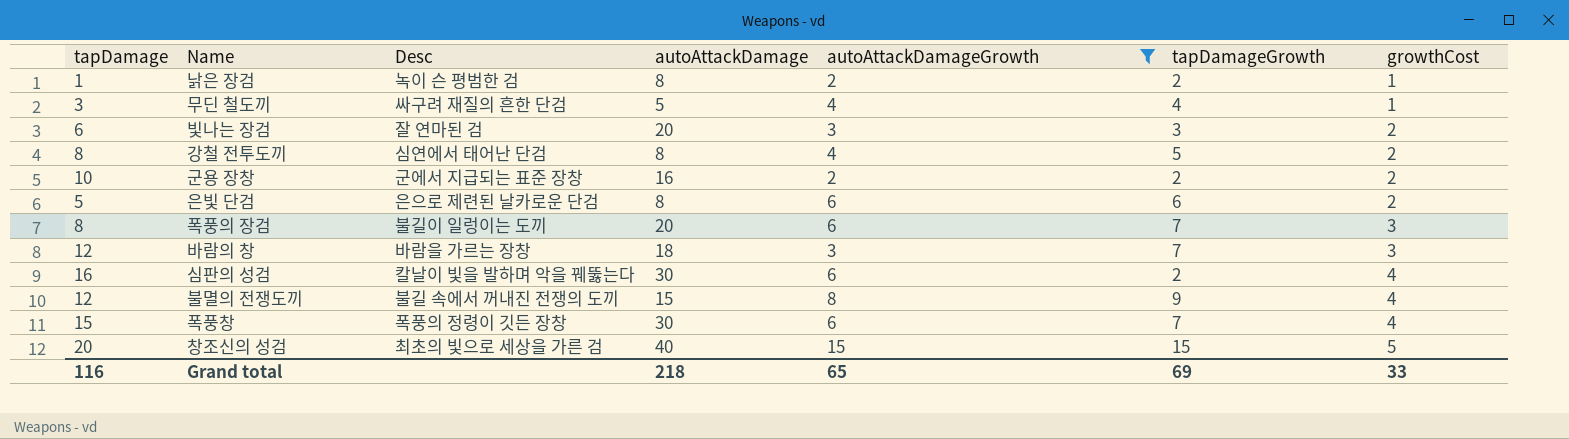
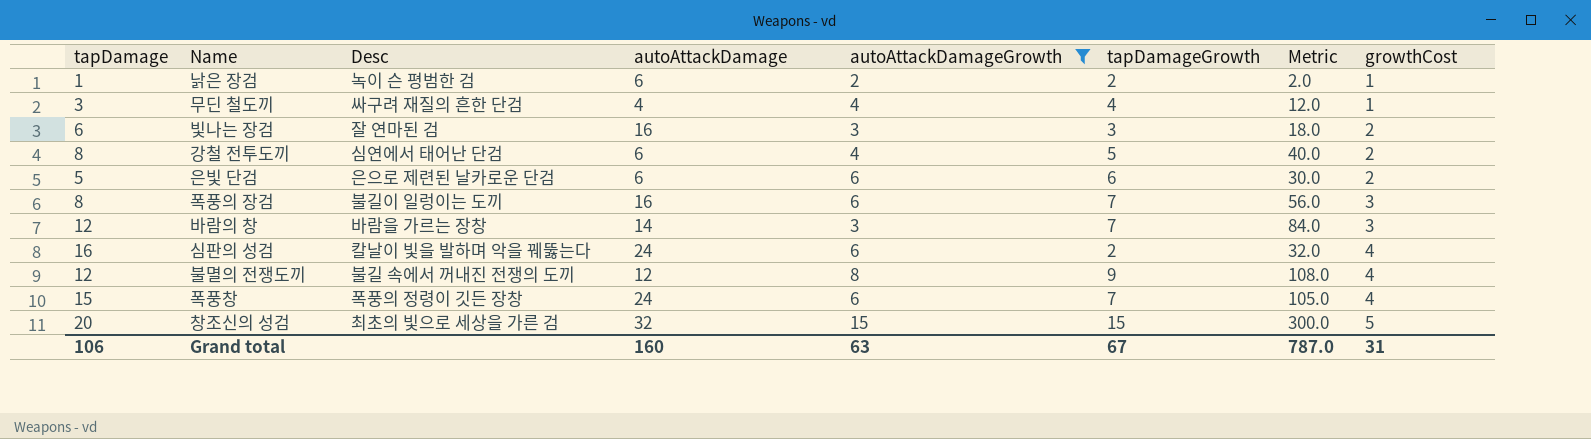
column Metric | formula: none -> [tapDamage] * [tapDamageGrowth]
row 군용 장창: 10 | 군에서 지급되는 표준 장창 | 16 | 2 | 2 | 2 -> none
낡은 장검 | autoAttackDamage: 8 -> 6
무딘 철도끼 | autoAttackDamage: 5 -> 4
빛나는 장검 | autoAttackDamage: 20 -> 16
강철 전투도끼 | autoAttackDamage: 8 -> 6
은빛 단검 | autoAttackDamage: 8 -> 6
폭풍의 장검 | autoAttackDamage: 20 -> 16
바람의 창 | autoAttackDamage: 18 -> 14
심판의 성검 | autoAttackDamage: 30 -> 24
불멸의 전쟁도끼 | autoAttackDamage: 15 -> 12
폭풍창 | autoAttackDamage: 30 -> 24
창조신의 성검 | autoAttackDamage: 40 -> 32
Grand total | tapDamage: 116 -> 106
Grand total | autoAttackDamage: 218 -> 160
Grand total | autoAttackDamageGrowth: 65 -> 63
Grand total | tapDamageGrowth: 69 -> 67
Grand total | growthCost: 33 -> 31

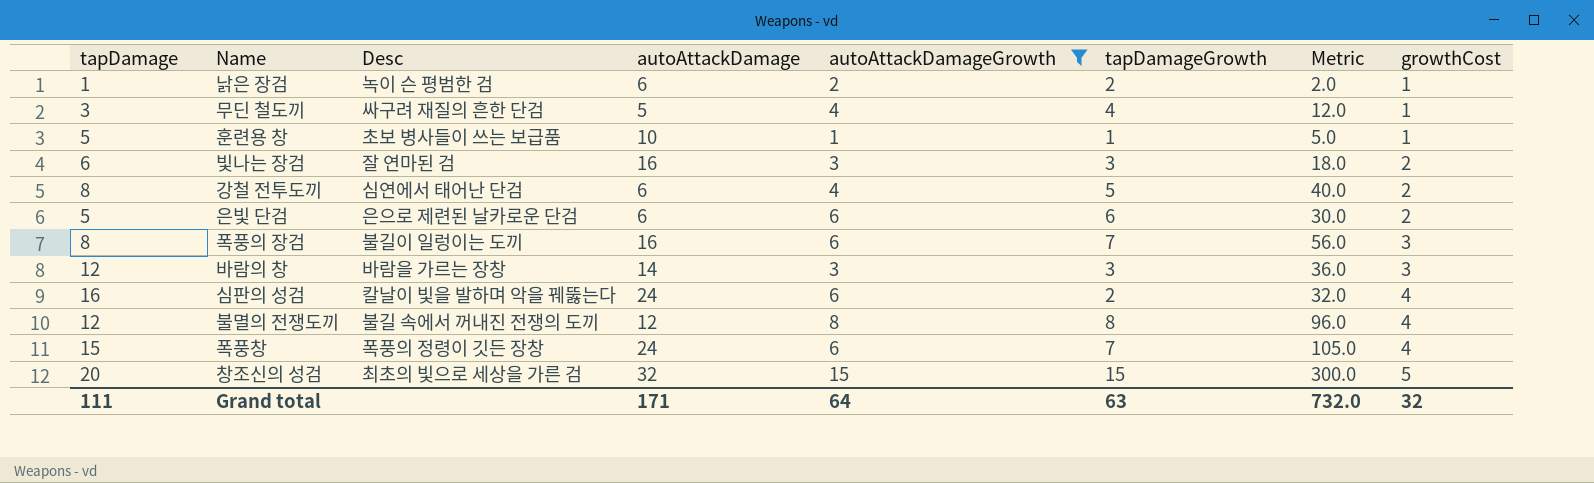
무딘 철도끼 | autoAttackDamage: 4 -> 5
row 훈련용 창: none -> 5 | 초보 병사들이 쓰는 보급품 | 10 | 1 | 1 | 5.0 | 1
바람의 창 | tapDamageGrowth: 7 -> 3
바람의 창 | Metric: 84.0 -> 36.0
불멸의 전쟁도끼 | tapDamageGrowth: 9 -> 8
불멸의 전쟁도끼 | Metric: 108.0 -> 96.0
Grand total | tapDamage: 106 -> 111
Grand total | autoAttackDamage: 160 -> 171
Grand total | autoAttackDamageGrowth: 63 -> 64
Grand total | tapDamageGrowth: 67 -> 63
Grand total | Metric: 787.0 -> 732.0
Grand total | growthCost: 31 -> 32

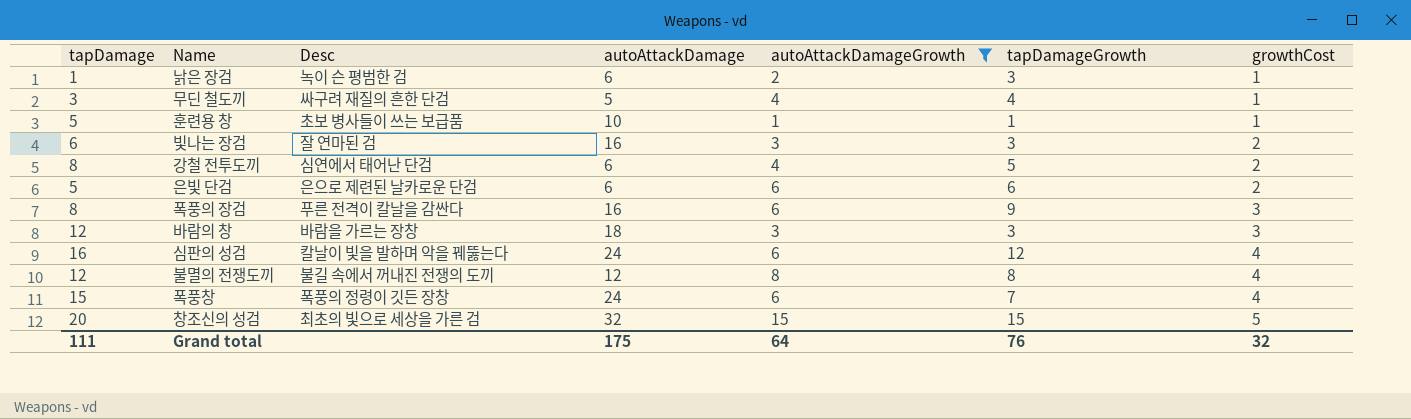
column Metric | formula: [tapDamage] * [tapDamageGrowth] -> none
낡은 장검 | tapDamageGrowth: 2 -> 3
폭풍의 장검 | Desc: 불길이 일렁이는 도끼 -> 푸른 전격이 칼날을 감싼다
폭풍의 장검 | tapDamageGrowth: 7 -> 9
바람의 창 | autoAttackDamage: 14 -> 18
심판의 성검 | tapDamageGrowth: 2 -> 12
Grand total | autoAttackDamage: 171 -> 175
Grand total | tapDamageGrowth: 63 -> 76

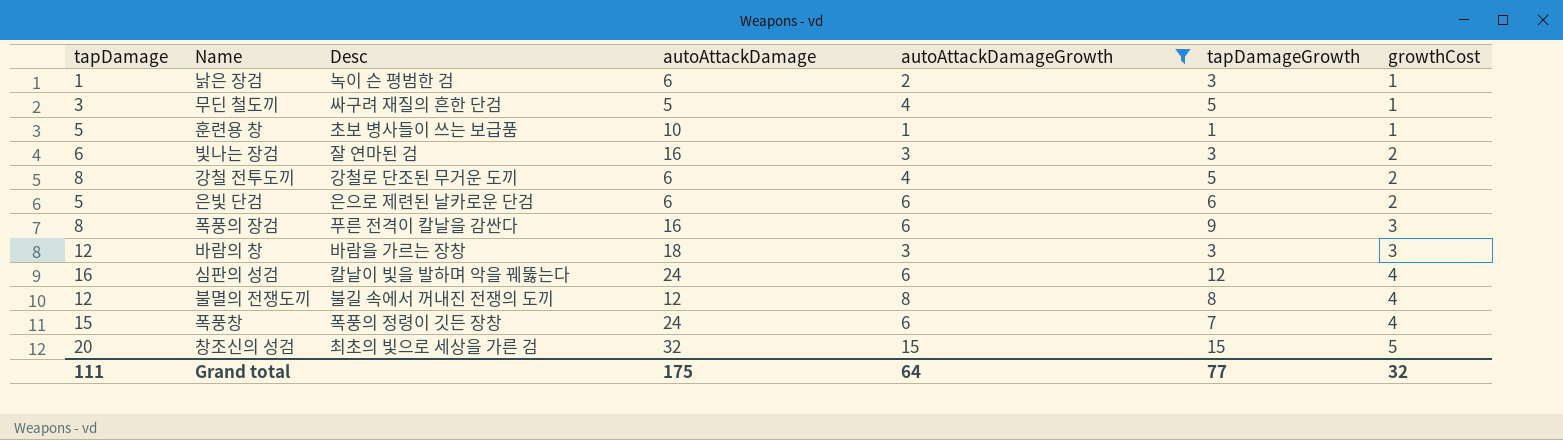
무딘 철도끼 | tapDamageGrowth: 4 -> 5
강철 전투도끼 | Desc: 심연에서 태어난 단검 -> 강철로 단조된 무거운 도끼
Grand total | tapDamageGrowth: 76 -> 77

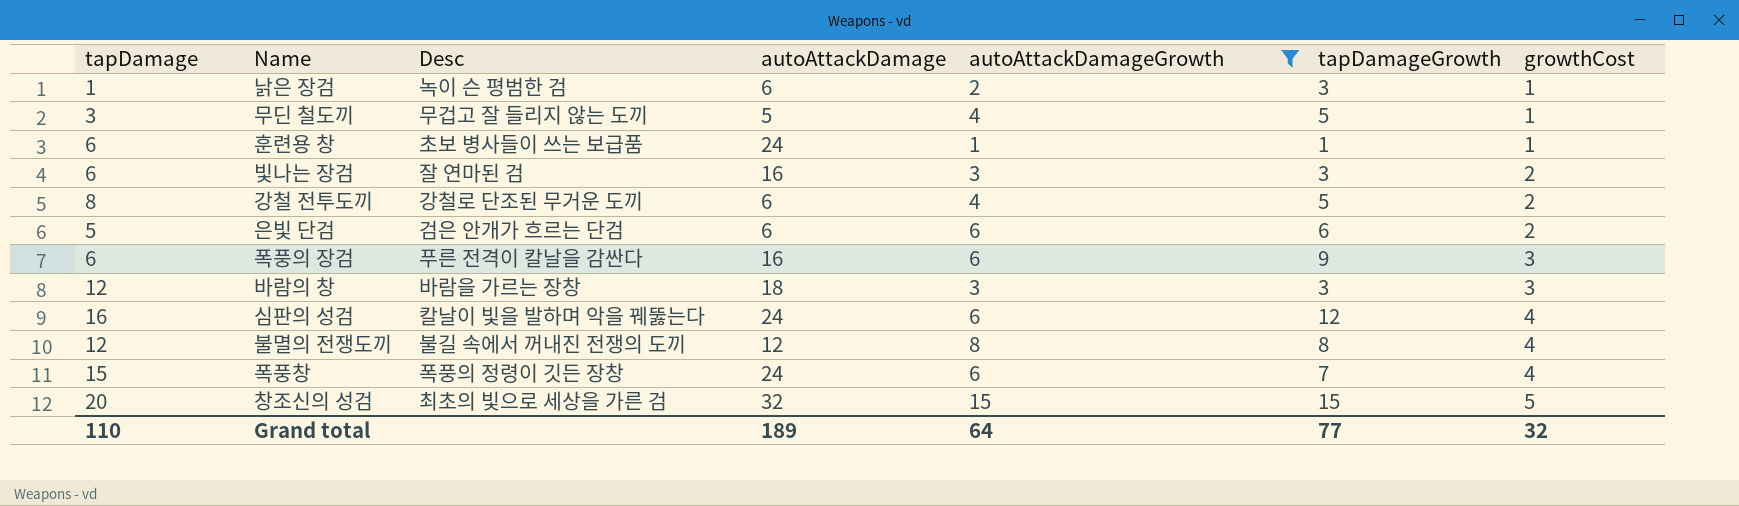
무딘 철도끼 | Desc: 싸구려 재질의 흔한 단검 -> 무겁고 잘 들리지 않는 도끼
훈련용 창 | tapDamage: 5 -> 6
훈련용 창 | autoAttackDamage: 10 -> 24
은빛 단검 | Desc: 은으로 제련된 날카로운 단검 -> 검은 안개가 흐르는 단검
폭풍의 장검 | tapDamage: 8 -> 6
Grand total | tapDamage: 111 -> 110
Grand total | autoAttackDamage: 175 -> 189

